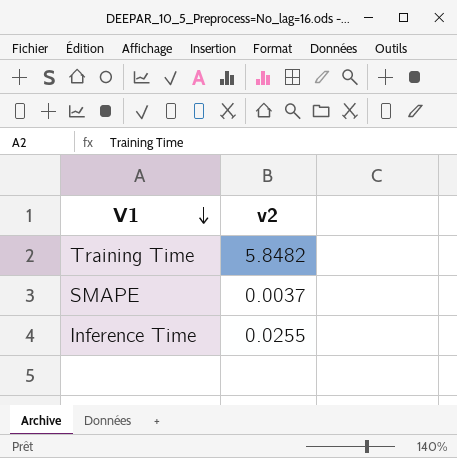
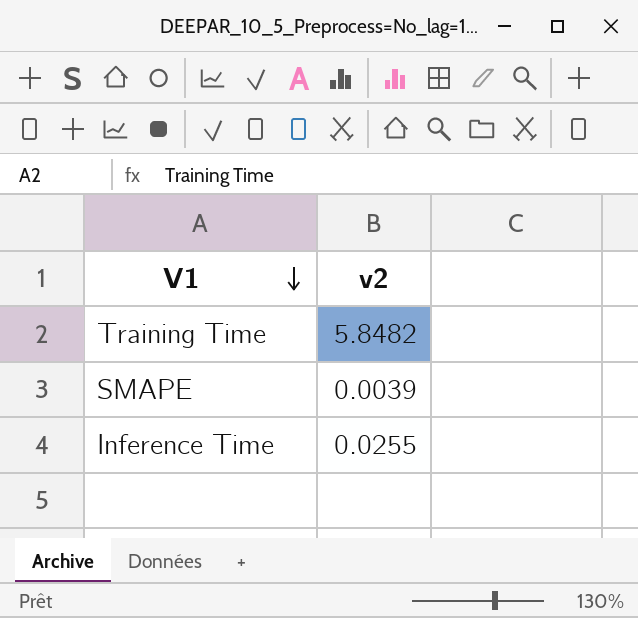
SMAPE | v2: 0.0037 -> 0.0039

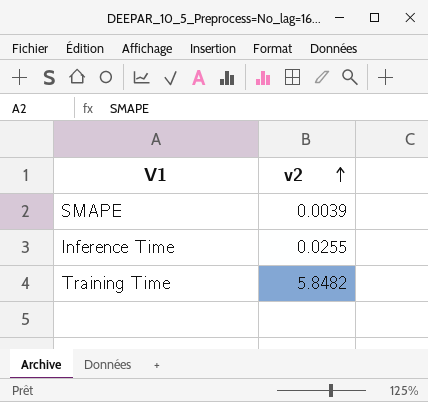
row order: V1 descending -> v2 ascending

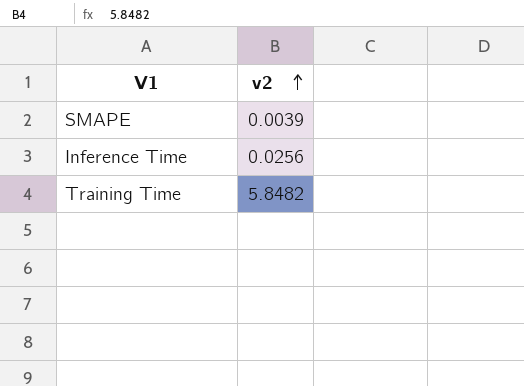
Inference Time | v2: 0.0255 -> 0.0256

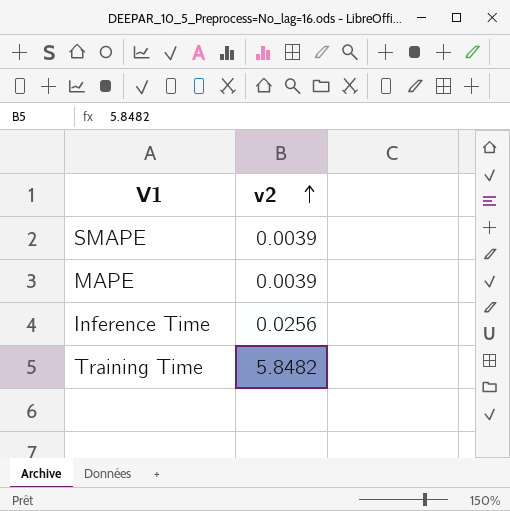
row MAPE: none -> 0.0039

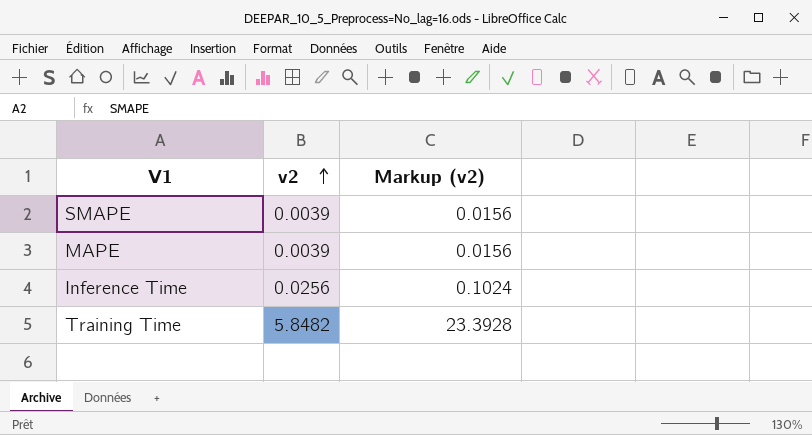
column Markup (v2) | formula: none -> [v2] * 4

